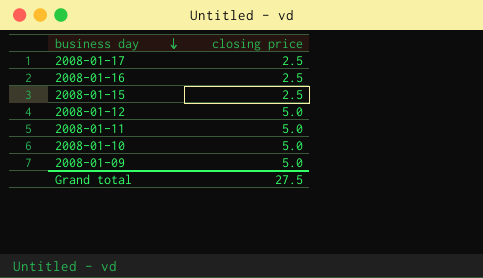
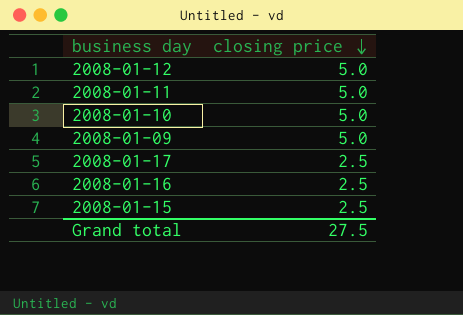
row order: business day descending -> closing price descending

